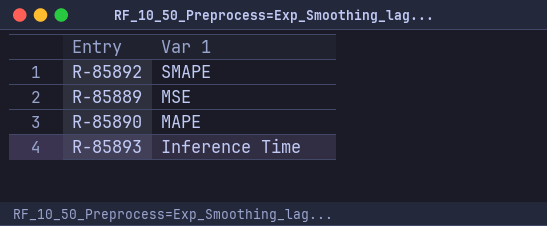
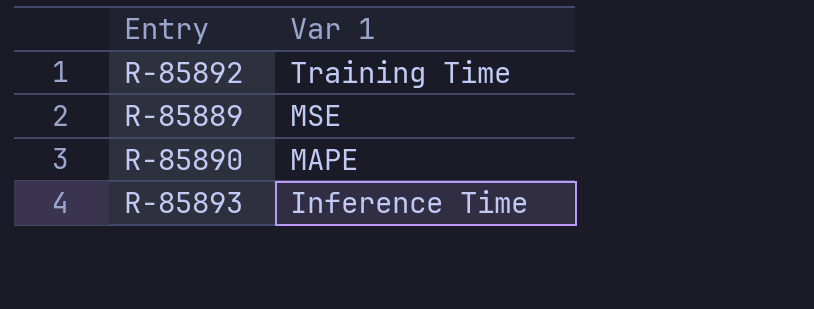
R-85892 | Var 1: SMAPE -> Training Time

